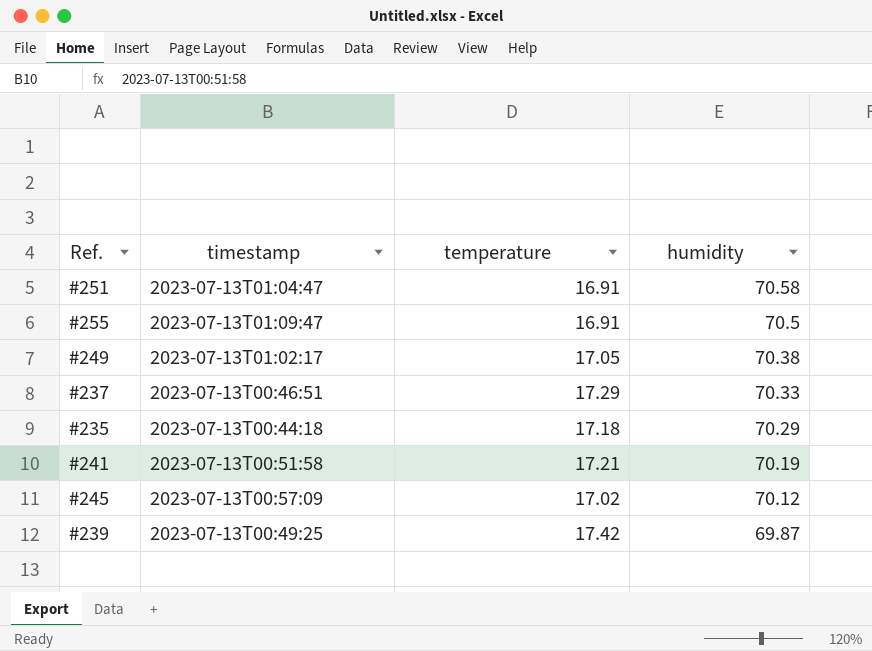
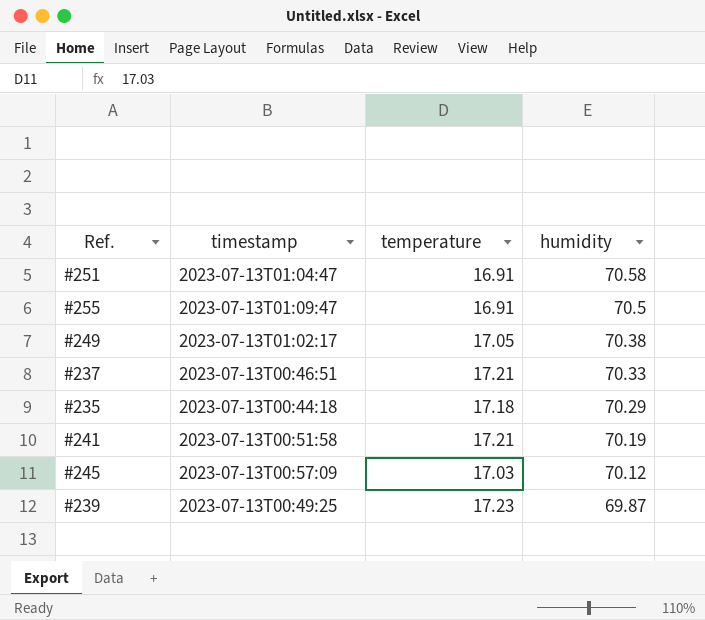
#237 | temperature: 17.29 -> 17.21
#245 | temperature: 17.02 -> 17.03
#239 | temperature: 17.42 -> 17.23

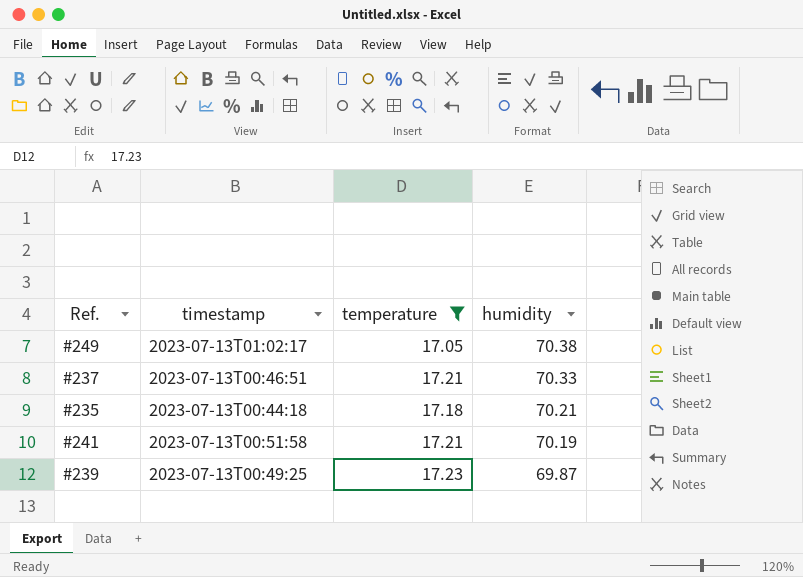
filter: none -> temperature >= 17.05
#235 | humidity: 70.29 -> 70.21

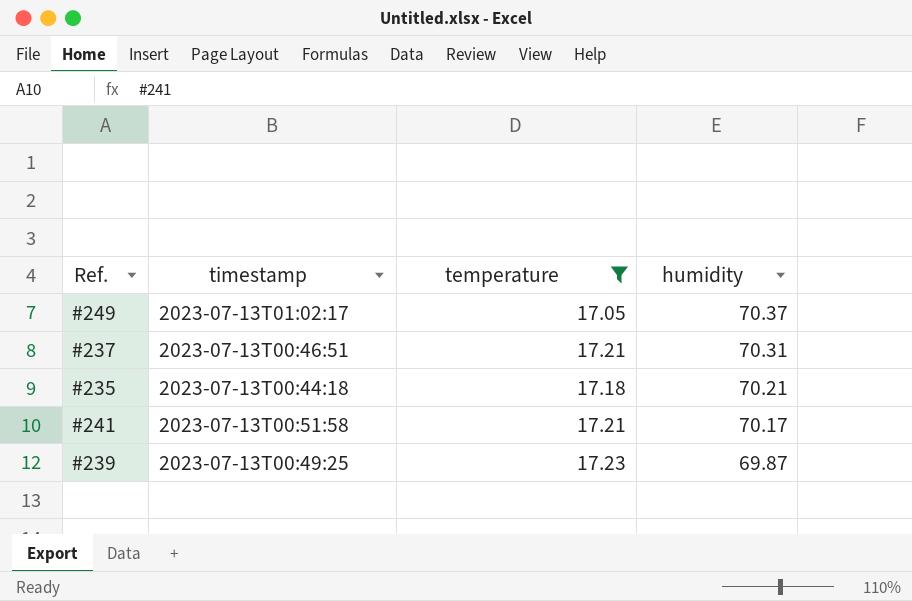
#249 | humidity: 70.38 -> 70.37
#237 | humidity: 70.33 -> 70.31
#241 | humidity: 70.19 -> 70.17

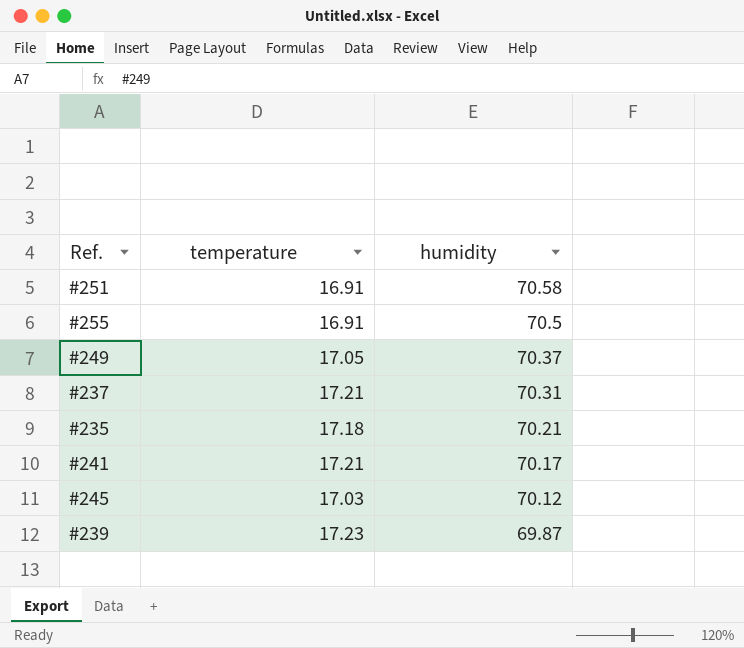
filter: temperature >= 17.05 -> none
column timestamp | position: 2 -> none

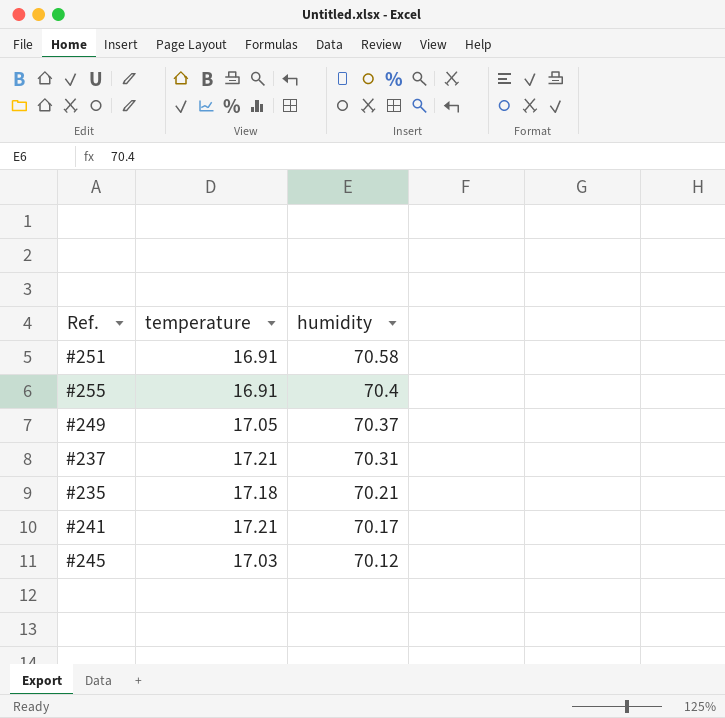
row #239: 17.23 | 69.87 -> none
#255 | humidity: 70.5 -> 70.4

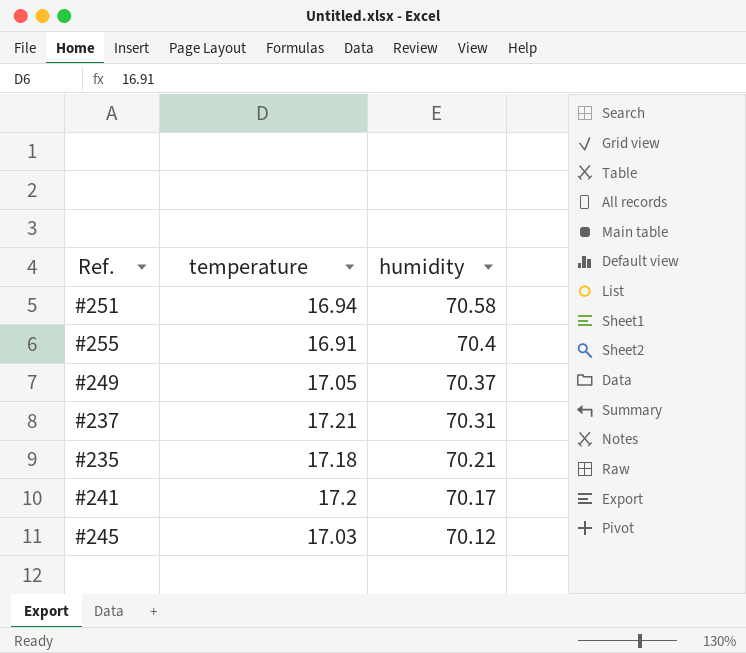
#251 | temperature: 16.91 -> 16.94
#241 | temperature: 17.21 -> 17.2

